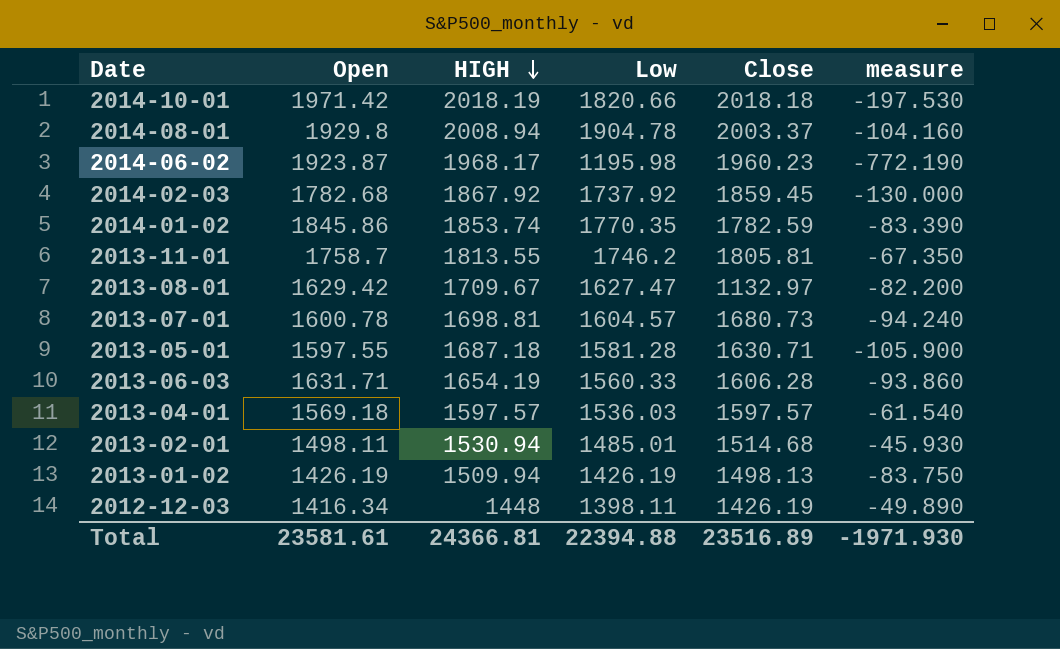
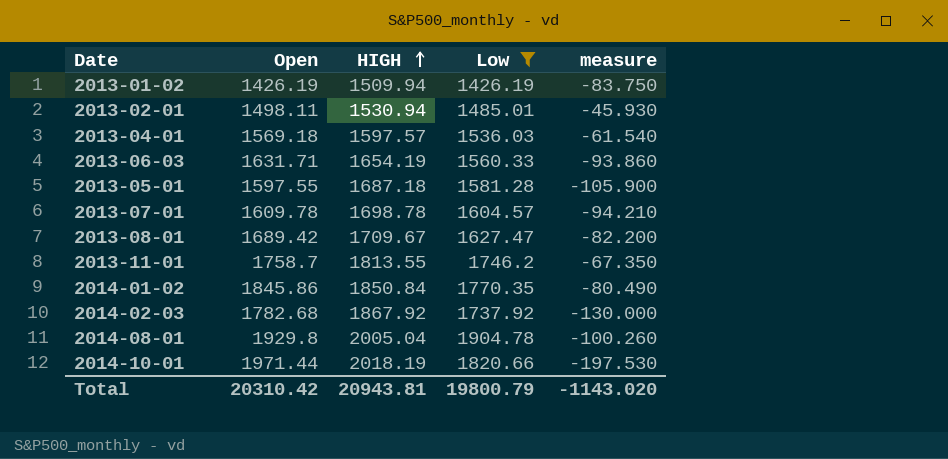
filter: none -> Low >= 1426.19
row order: HIGH descending -> HIGH ascending
column Close | position: 5 -> none
2013-07-01 | Open: 1600.78 -> 1609.78
2013-07-01 | HIGH: 1698.81 -> 1698.78
2013-07-01 | measure: -94.240 -> -94.210
2013-08-01 | Open: 1629.42 -> 1689.42
2014-01-02 | HIGH: 1853.74 -> 1850.84
2014-01-02 | measure: -83.390 -> -80.490
2014-08-01 | HIGH: 2008.94 -> 2005.04
2014-08-01 | measure: -104.160 -> -100.260
2014-10-01 | Open: 1971.42 -> 1971.44
Total | Open: 23581.61 -> 20310.42
Total | HIGH: 24366.81 -> 20943.81
Total | Low: 22394.88 -> 19800.79
Total | measure: -1971.930 -> -1143.020

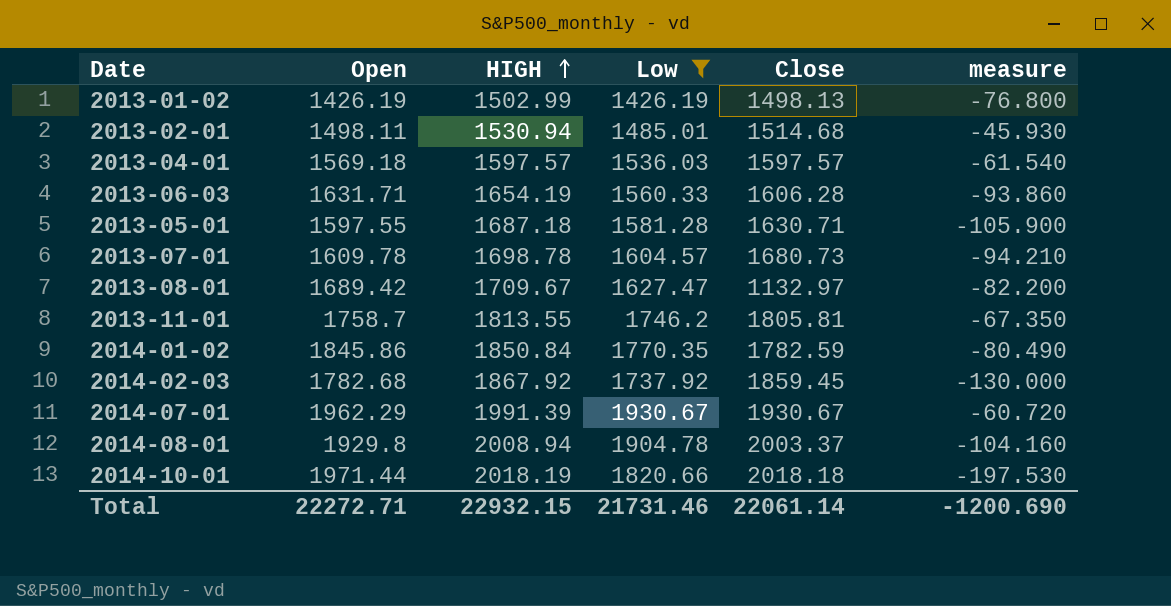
column Close | position: none -> 5
2013-01-02 | HIGH: 1509.94 -> 1502.99
2013-01-02 | measure: -83.750 -> -76.800
row 2014-07-01: none -> 1962.29 | 1991.39 | 1930.67 | 1930.67 | -60.720
2014-08-01 | HIGH: 2005.04 -> 2008.94
2014-08-01 | measure: -100.260 -> -104.160
Total | Open: 20310.42 -> 22272.71
Total | HIGH: 20943.81 -> 22932.15
Total | Low: 19800.79 -> 21731.46
Total | measure: -1143.020 -> -1200.690

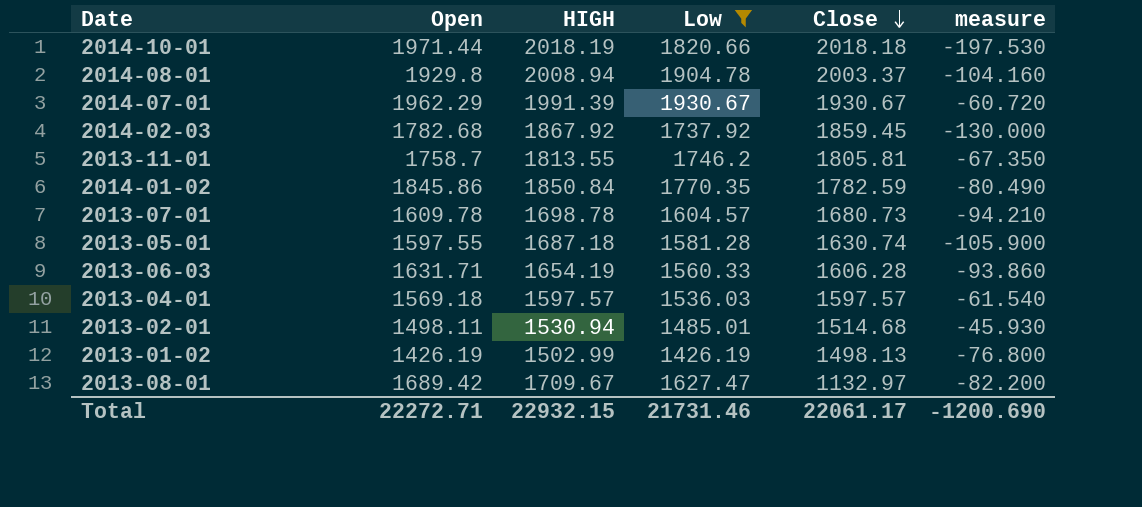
row order: HIGH ascending -> Close descending
2013-05-01 | Close: 1630.71 -> 1630.74
Total | Close: 22061.14 -> 22061.17

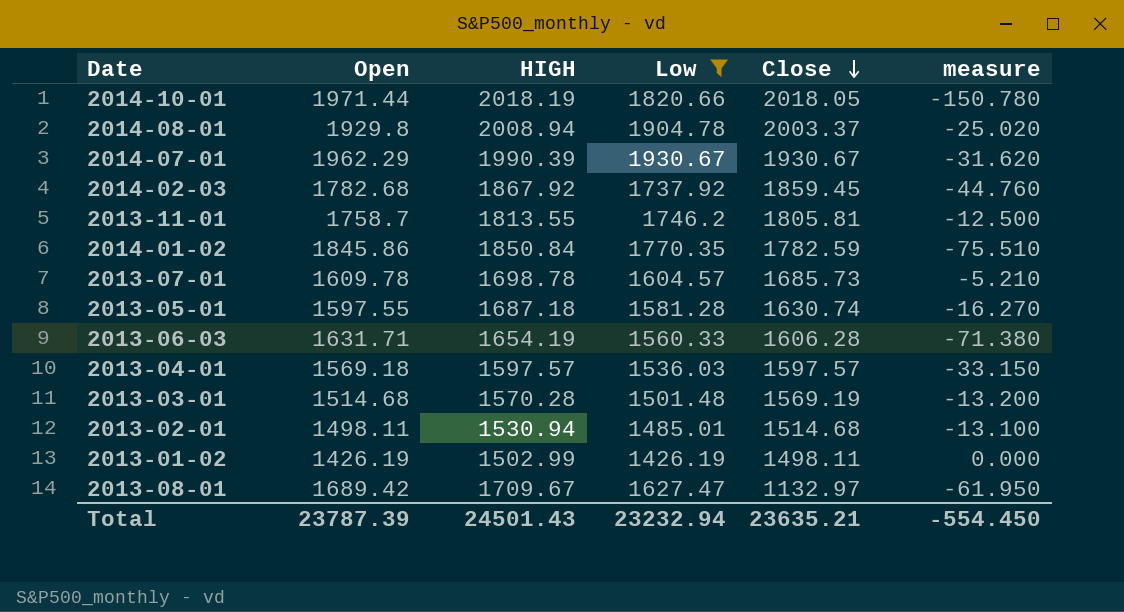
column measure | formula: [Low] - [HIGH] -> [Low] - [Open]
2014-10-01 | Close: 2018.18 -> 2018.05
2014-07-01 | HIGH: 1991.39 -> 1990.39
2013-07-01 | Close: 1680.73 -> 1685.73
row 2013-03-01: none -> 1514.68 | 1570.28 | 1501.48 | 1569.19 | -13.200
2013-01-02 | Close: 1498.13 -> 1498.11
Total | Open: 22272.71 -> 23787.39
Total | HIGH: 22932.15 -> 24501.43
Total | Low: 21731.46 -> 23232.94
Total | Close: 22061.17 -> 23635.21
Total | measure: -1200.690 -> -554.450

